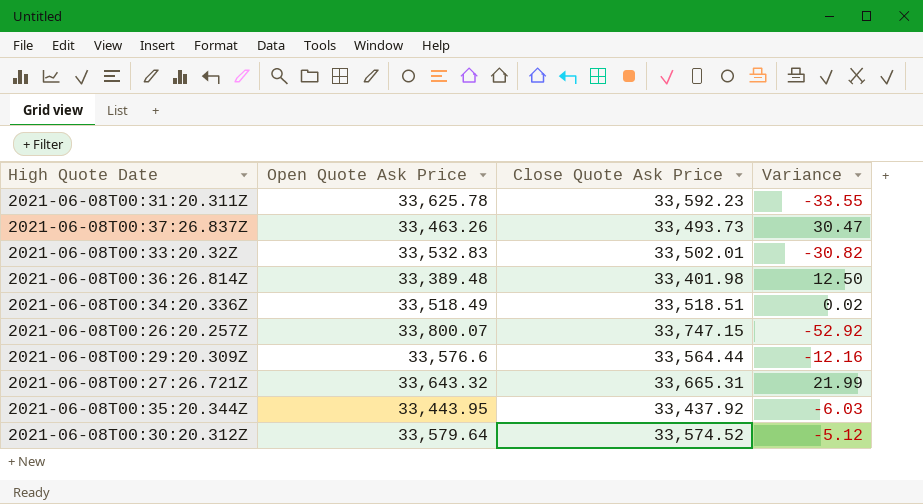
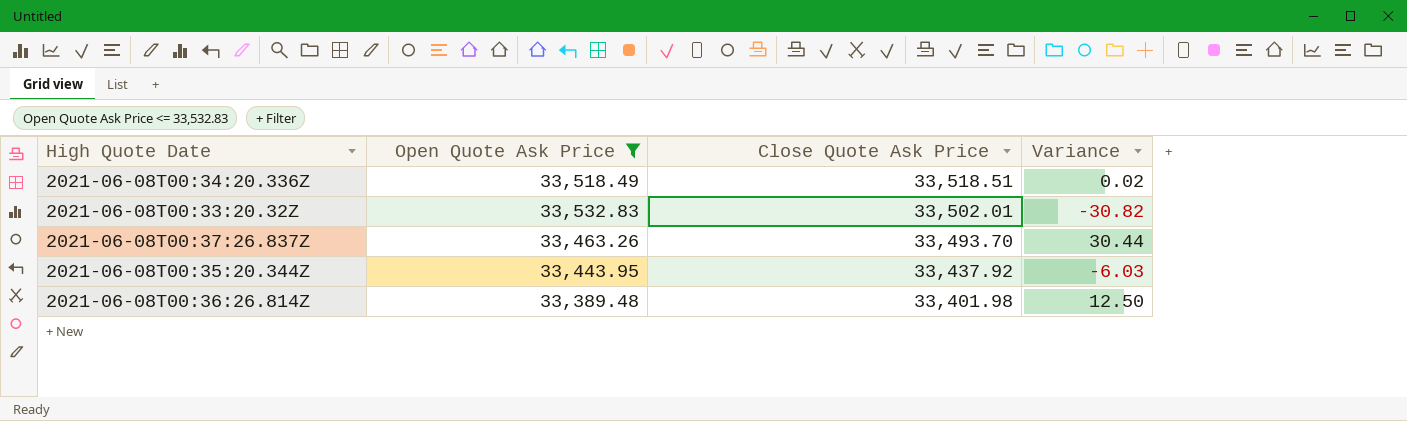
filter: none -> Open Quote Ask Price <= 33,532.83
row order: none -> Close Quote Ask Price descending
2021-06-08T00:37:26.837Z | Close Quote Ask Price: 33,493.73 -> 33,493.70
2021-06-08T00:37:26.837Z | Variance: 30.47 -> 30.44

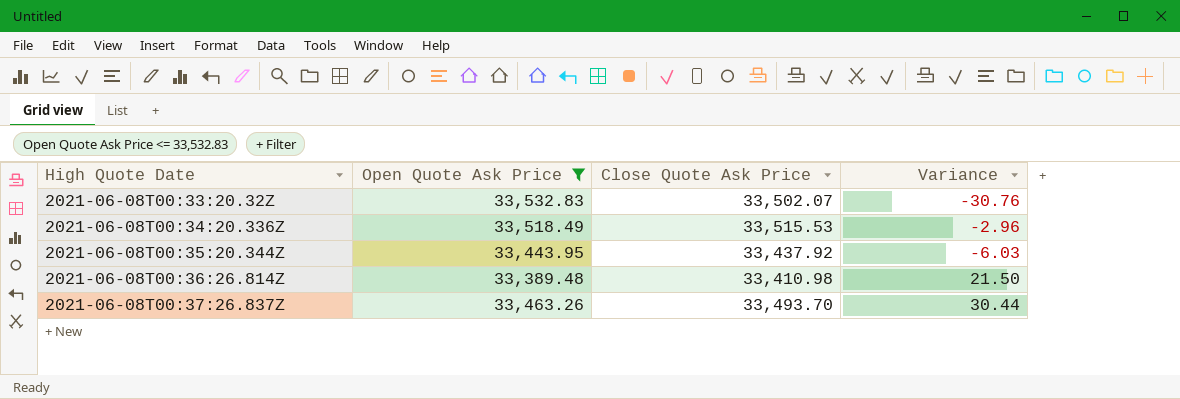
row order: Close Quote Ask Price descending -> High Quote Date ascending
2021-06-08T00:33:20.32Z | Close Quote Ask Price: 33,502.01 -> 33,502.07
2021-06-08T00:33:20.32Z | Variance: -30.82 -> -30.76
2021-06-08T00:34:20.336Z | Close Quote Ask Price: 33,518.51 -> 33,515.53
2021-06-08T00:34:20.336Z | Variance: 0.02 -> -2.96
2021-06-08T00:36:26.814Z | Close Quote Ask Price: 33,401.98 -> 33,410.98
2021-06-08T00:36:26.814Z | Variance: 12.50 -> 21.50

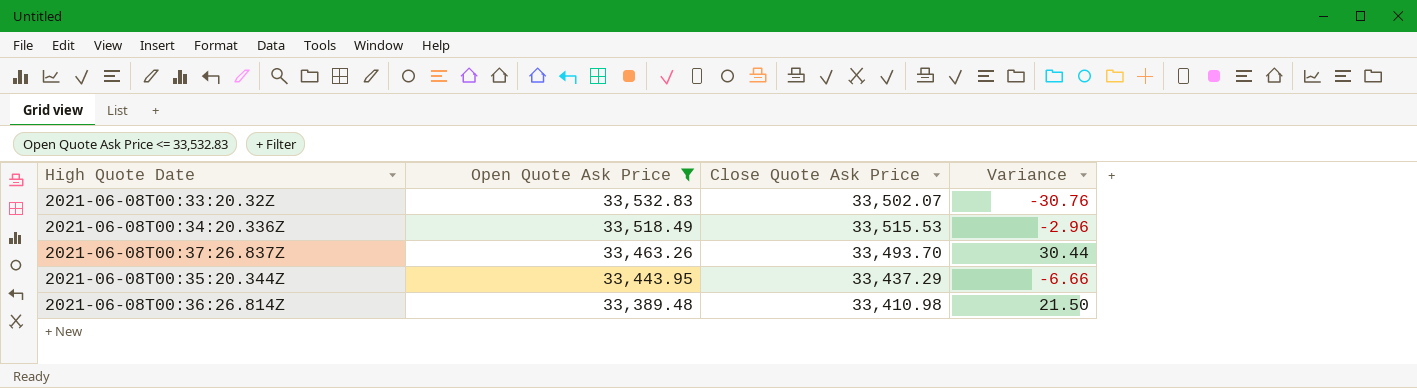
row order: High Quote Date ascending -> Open Quote Ask Price descending
2021-06-08T00:35:20.344Z | Close Quote Ask Price: 33,437.92 -> 33,437.29
2021-06-08T00:35:20.344Z | Variance: -6.03 -> -6.66

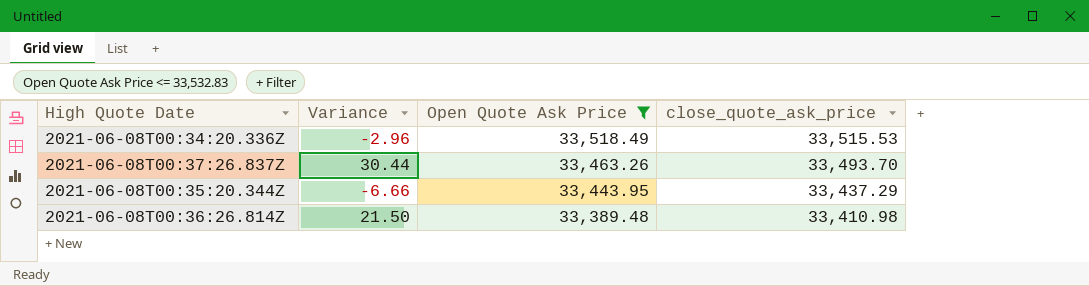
column Variance | position: 4 -> 2
column name: Close Quote Ask Price -> close_quote_ask_price
row 2021-06-08T00:33:20.32Z: 33,532.83 | 33,502.07 | -30.76 -> none

